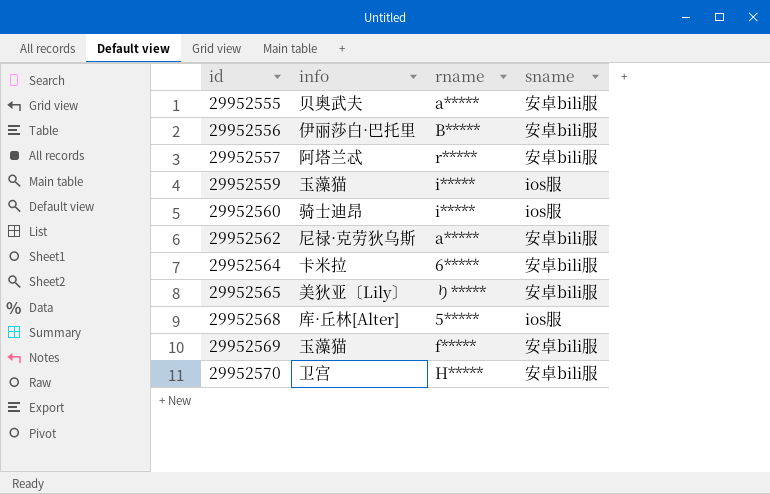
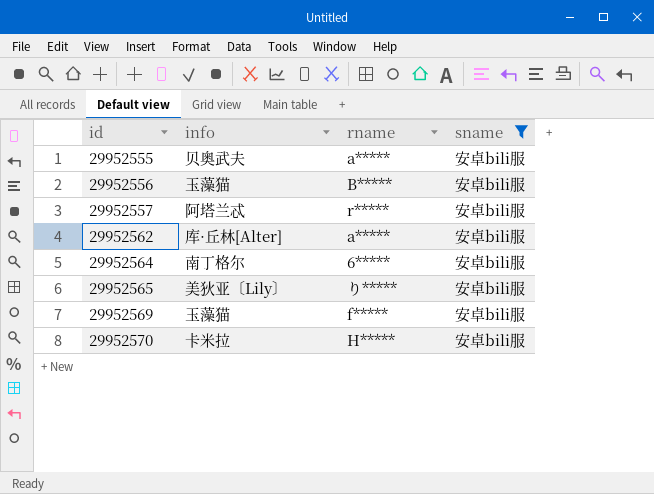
filter: none -> sname = 安卓bili服
29952556 | info: 伊丽莎白·巴托里 -> 玉藻猫
29952562 | info: 尼禄·克劳狄乌斯 -> 库·丘林[Alter]
29952564 | info: 卡米拉 -> 南丁格尔
29952570 | info: 卫宫 -> 卡米拉

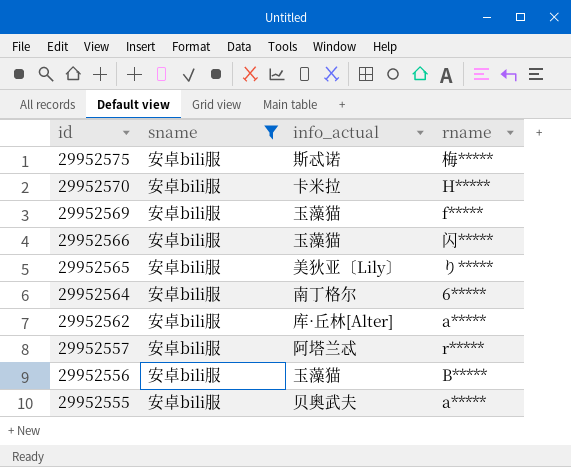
row order: id ascending -> id descending
column sname | position: 4 -> 2
column name: info -> info_actual
row 29952575: none -> 安卓bili服 | 斯忒诺 | 梅*****
row 29952566: none -> 安卓bili服 | 玉藻猫 | 闪*****

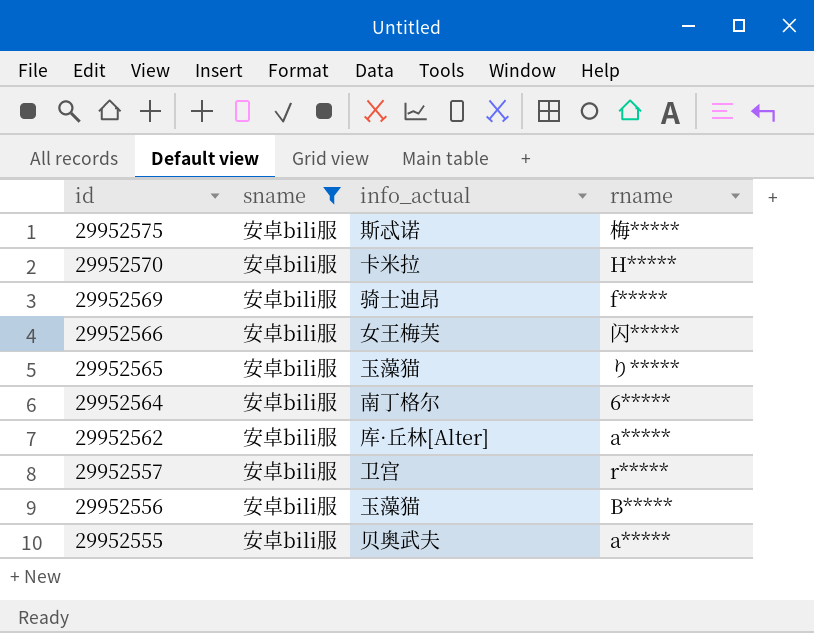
29952569 | info_actual: 玉藻猫 -> 骑士迪昂
29952566 | info_actual: 玉藻猫 -> 女王梅芙
29952565 | info_actual: 美狄亚〔Lily〕 -> 玉藻猫
29952557 | info_actual: 阿塔兰忒 -> 卫宫

